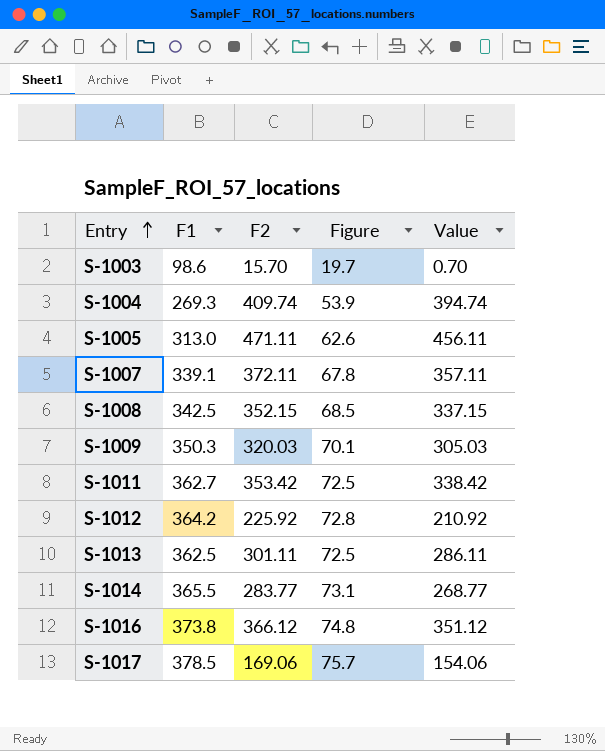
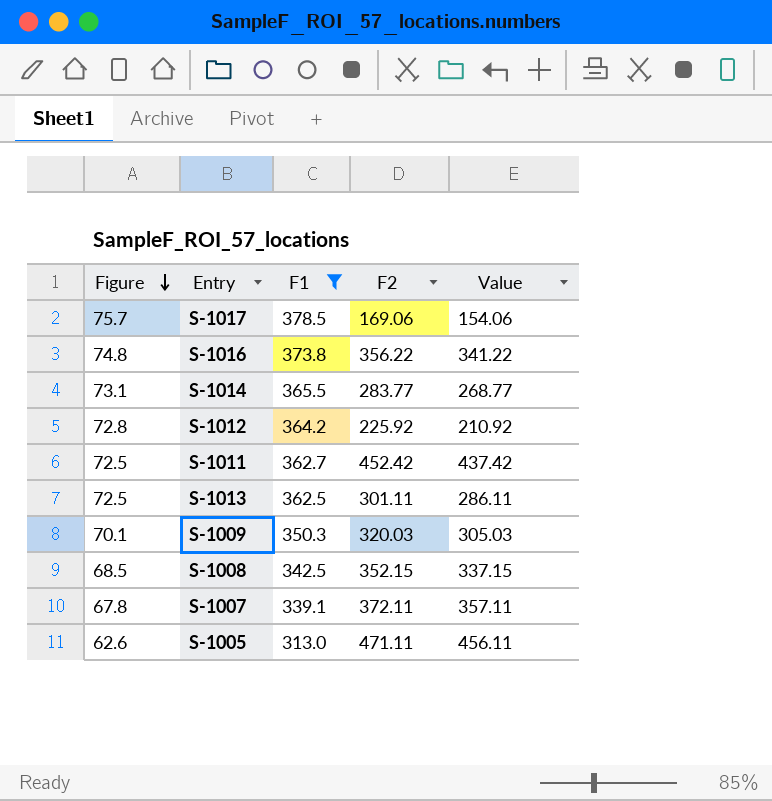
filter: none -> F1 >= 313.0
row order: Entry ascending -> Figure descending
column Figure | position: 4 -> 1
S-1016 | F2: 366.12 -> 356.22
S-1016 | Value: 351.12 -> 341.22
S-1011 | F2: 353.42 -> 452.42
S-1011 | Value: 338.42 -> 437.42

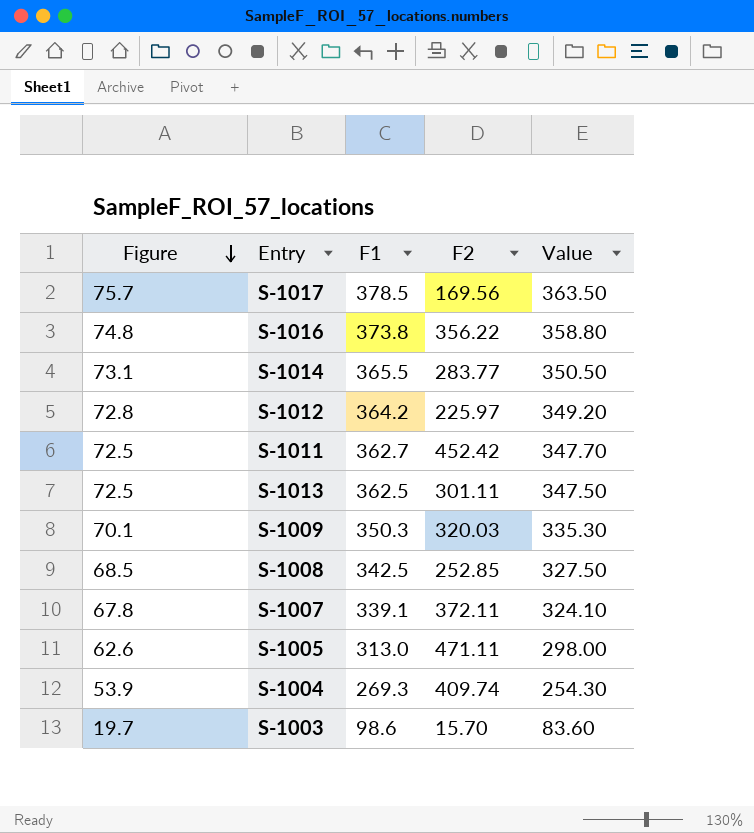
filter: F1 >= 313.0 -> none
column Value | formula: [F2] - 15 -> [F1] - 15
S-1017 | F2: 169.06 -> 169.56
S-1012 | F2: 225.92 -> 225.97
S-1008 | F2: 352.15 -> 252.85

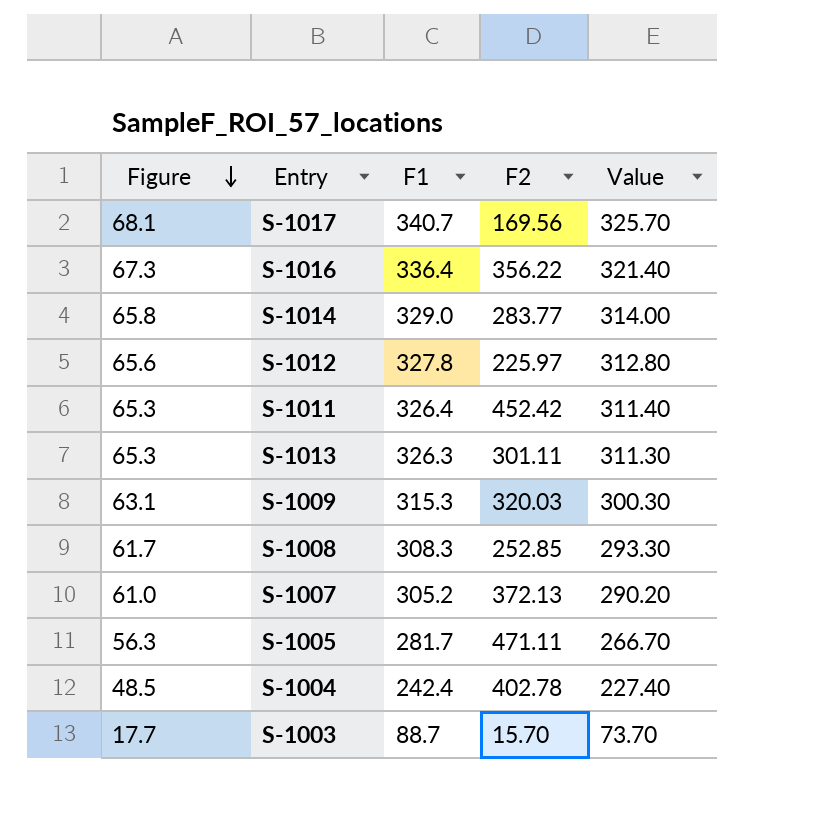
S-1017 | Figure: 75.7 -> 68.1
S-1017 | F1: 378.5 -> 340.7
S-1017 | Value: 363.50 -> 325.70
S-1016 | Figure: 74.8 -> 67.3
S-1016 | F1: 373.8 -> 336.4
S-1016 | Value: 358.80 -> 321.40
S-1014 | Figure: 73.1 -> 65.8
S-1014 | F1: 365.5 -> 329.0
S-1014 | Value: 350.50 -> 314.00
S-1012 | Figure: 72.8 -> 65.6
S-1012 | F1: 364.2 -> 327.8
S-1012 | Value: 349.20 -> 312.80
S-1011 | Figure: 72.5 -> 65.3
S-1011 | F1: 362.7 -> 326.4
S-1011 | Value: 347.70 -> 311.40
S-1013 | Figure: 72.5 -> 65.3
S-1013 | F1: 362.5 -> 326.3
S-1013 | Value: 347.50 -> 311.30
S-1009 | Figure: 70.1 -> 63.1
S-1009 | F1: 350.3 -> 315.3
S-1009 | Value: 335.30 -> 300.30
S-1008 | Figure: 68.5 -> 61.7
S-1008 | F1: 342.5 -> 308.3
S-1008 | Value: 327.50 -> 293.30
S-1007 | Figure: 67.8 -> 61.0
S-1007 | F1: 339.1 -> 305.2
S-1007 | F2: 372.11 -> 372.13
S-1007 | Value: 324.10 -> 290.20
S-1005 | Figure: 62.6 -> 56.3
S-1005 | F1: 313.0 -> 281.7
S-1005 | Value: 298.00 -> 266.70
S-1004 | Figure: 53.9 -> 48.5
S-1004 | F1: 269.3 -> 242.4
S-1004 | F2: 409.74 -> 402.78
S-1004 | Value: 254.30 -> 227.40
S-1003 | Figure: 19.7 -> 17.7
S-1003 | F1: 98.6 -> 88.7
S-1003 | Value: 83.60 -> 73.70

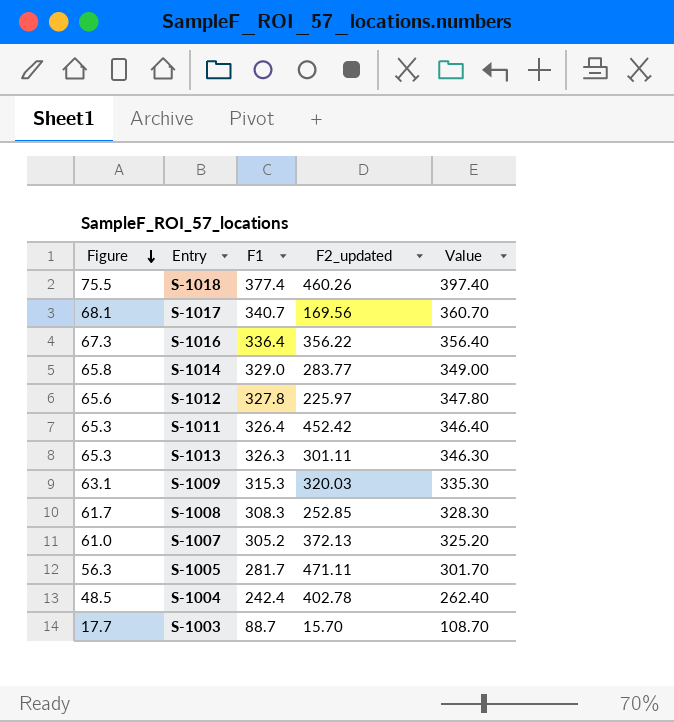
column name: F2 -> F2_updated
column Value | formula: [F1] - 15 -> [F1] + 20
row S-1018: none -> 75.5 | 377.4 | 460.26 | 397.40

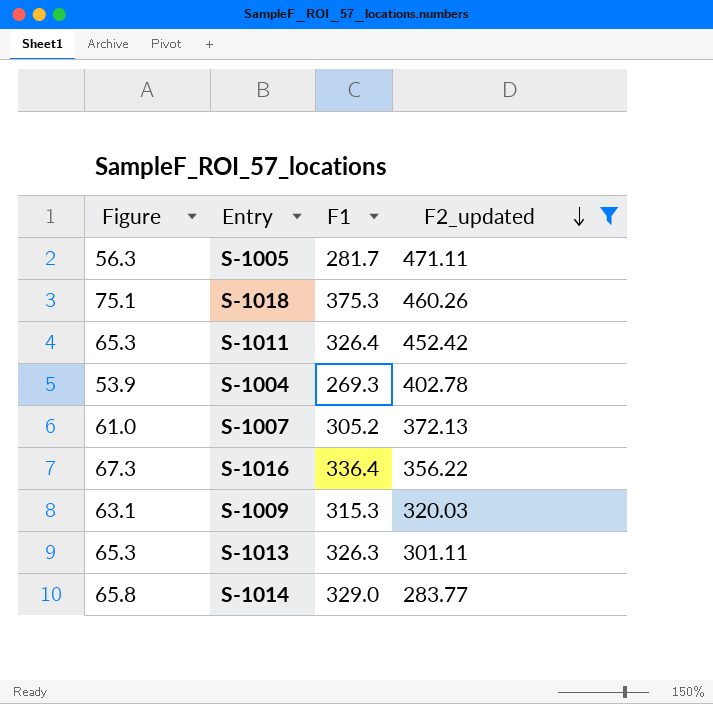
filter: none -> F2_updated >= 283.77
row order: Figure descending -> F2_updated descending
column Value | formula: [F1] + 20 -> none
S-1018 | Figure: 75.5 -> 75.1
S-1018 | F1: 377.4 -> 375.3
S-1004 | Figure: 48.5 -> 53.9
S-1004 | F1: 242.4 -> 269.3

